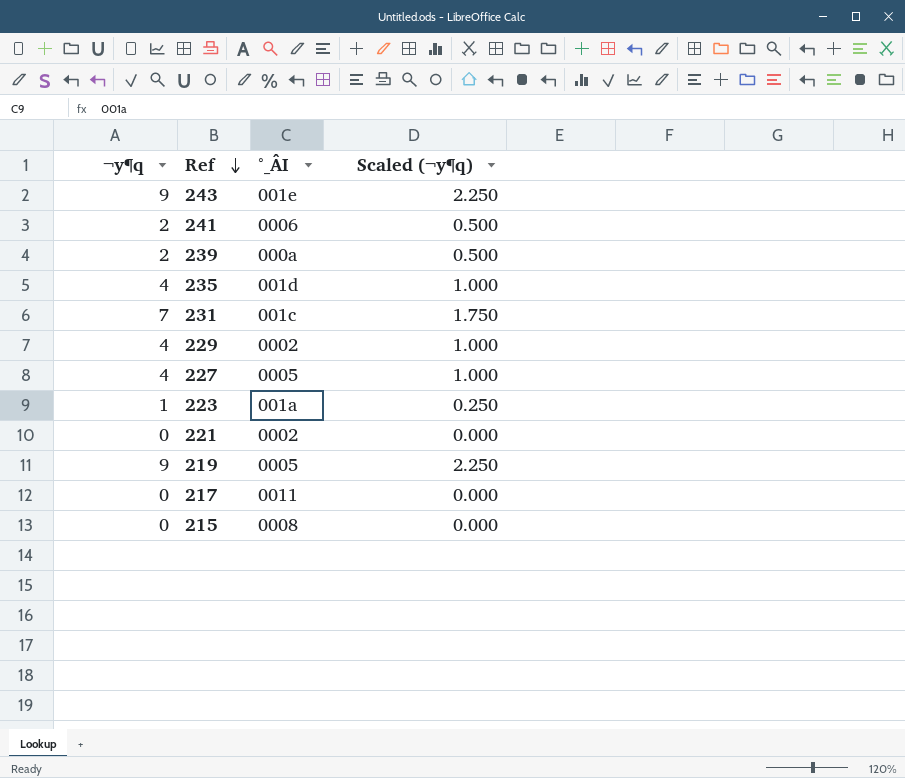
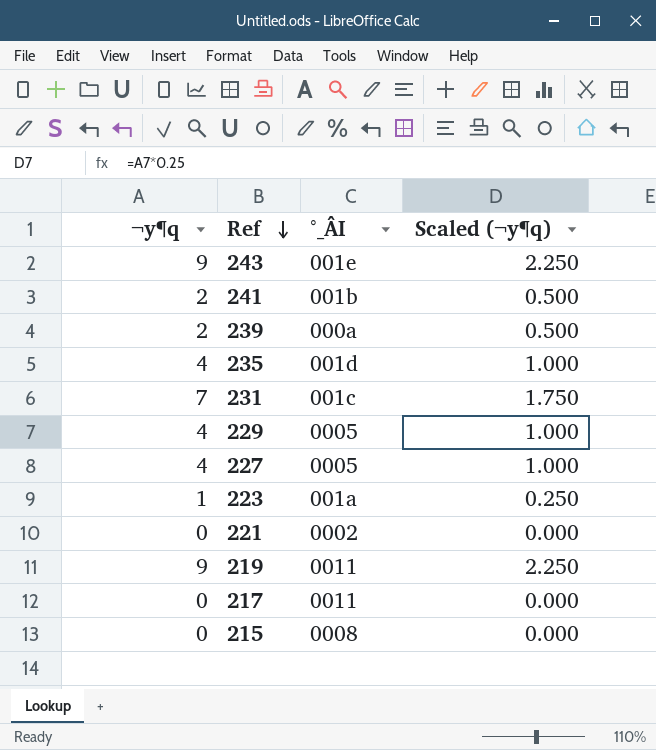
241 | °_ÂI: 0006 -> 001b
229 | °_ÂI: 0002 -> 0005
219 | °_ÂI: 0005 -> 0011

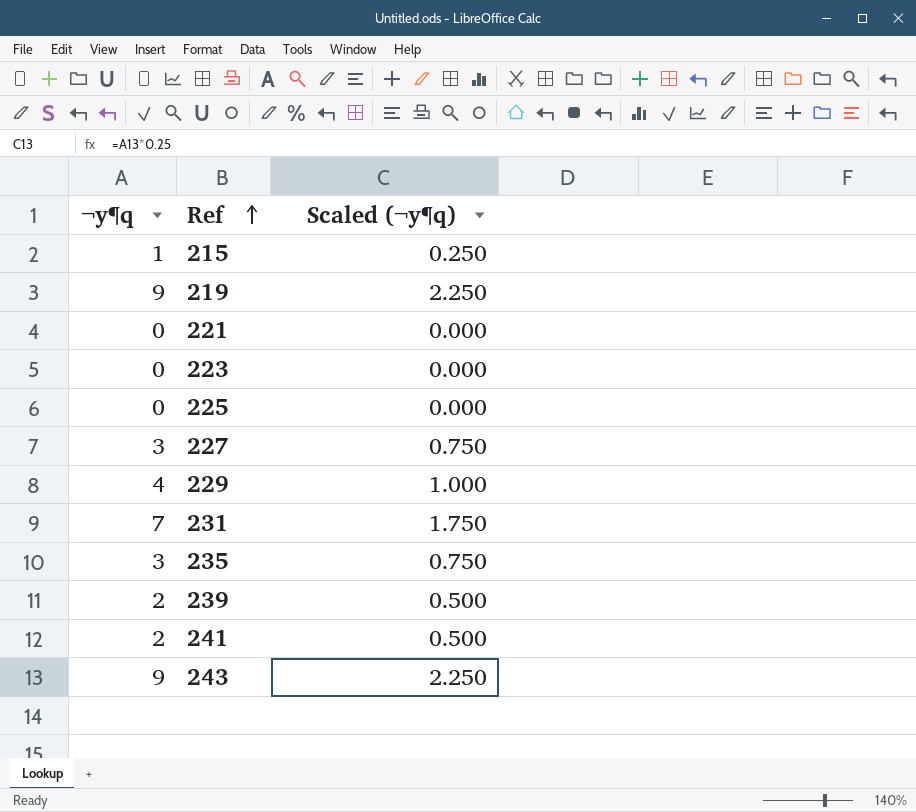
row order: Ref descending -> Ref ascending
column °_ÂI | position: 3 -> none
row 217: 0 | 0011 | 0.000 -> none
215 | ¬y¶q: 0 -> 1
215 | Scaled (¬y¶q): 0.000 -> 0.250
223 | ¬y¶q: 1 -> 0
223 | Scaled (¬y¶q): 0.250 -> 0.000
row 225: none -> 0 | 0.000
227 | ¬y¶q: 4 -> 3
227 | Scaled (¬y¶q): 1.000 -> 0.750
235 | ¬y¶q: 4 -> 3
235 | Scaled (¬y¶q): 1.000 -> 0.750

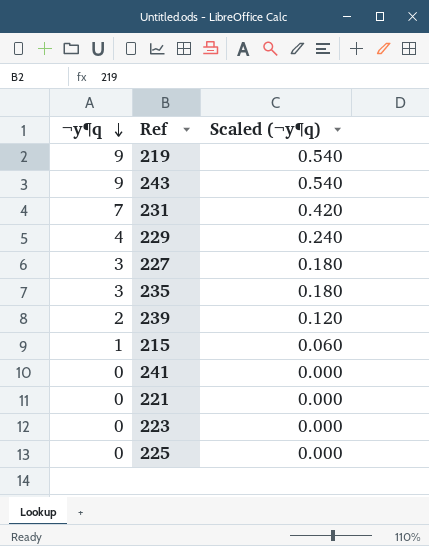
row order: Ref ascending -> ¬y¶q descending
column Scaled (¬y¶q) | formula: [¬y¶q] * 0.25 -> [¬y¶q] * 0.06
241 | ¬y¶q: 2 -> 0

